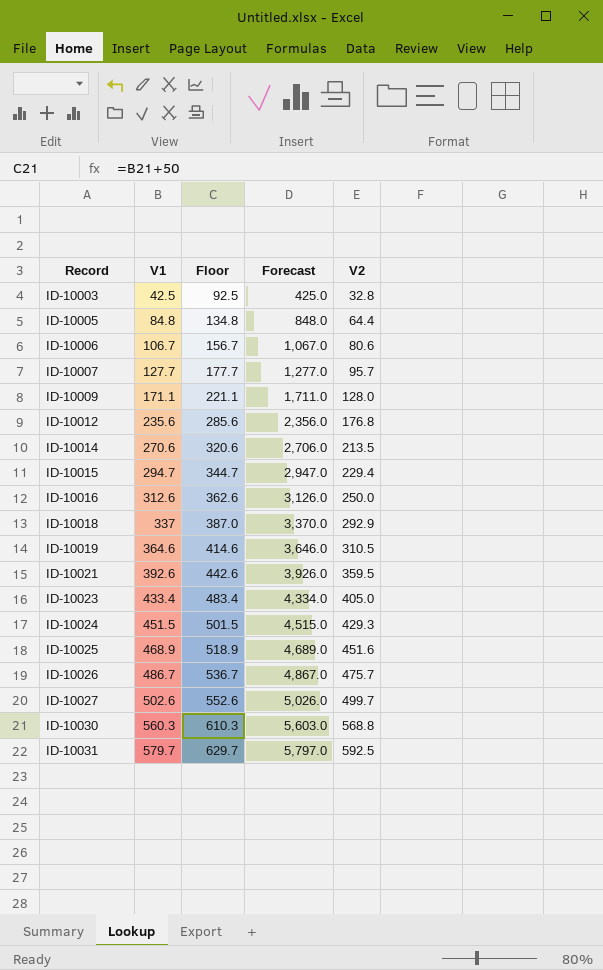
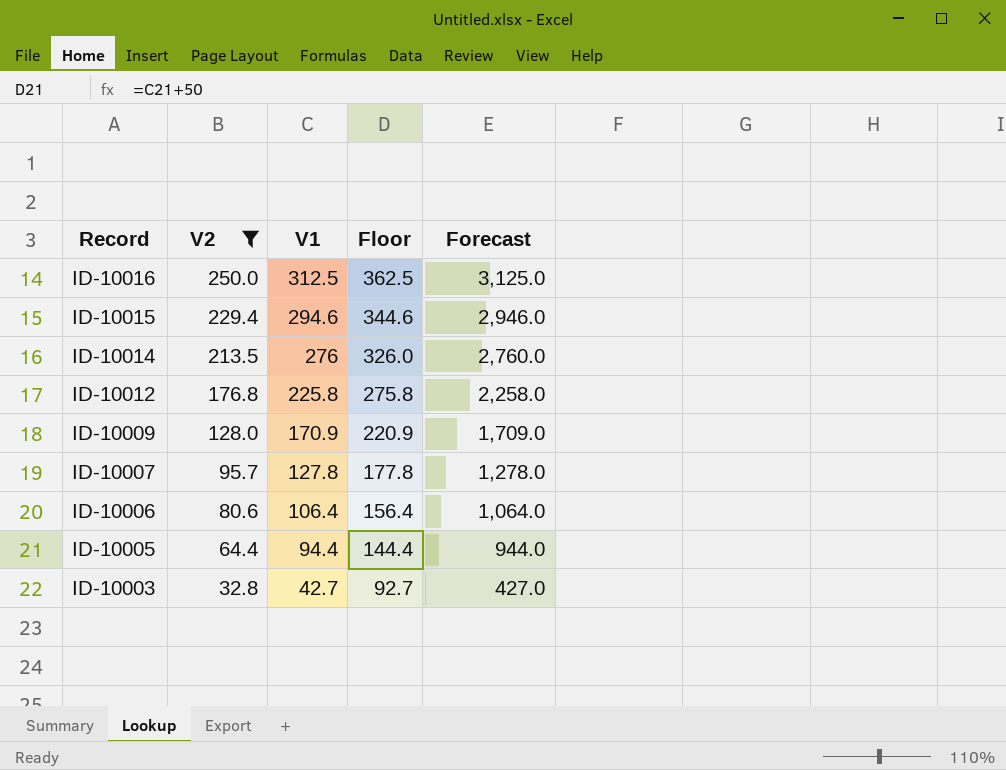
filter: none -> V2 <= 250.0
row order: Record ascending -> Record descending
column V2 | position: 5 -> 2
ID-10016 | V1: 312.6 -> 312.5
ID-10016 | Floor: 362.6 -> 362.5
ID-10016 | Forecast: 3,126.0 -> 3,125.0
ID-10015 | V1: 294.7 -> 294.6
ID-10015 | Floor: 344.7 -> 344.6
ID-10015 | Forecast: 2,947.0 -> 2,946.0
ID-10014 | V1: 270.6 -> 276
ID-10014 | Floor: 320.6 -> 326.0
ID-10014 | Forecast: 2,706.0 -> 2,760.0
ID-10012 | V1: 235.6 -> 225.8
ID-10012 | Floor: 285.6 -> 275.8
ID-10012 | Forecast: 2,356.0 -> 2,258.0
ID-10009 | V1: 171.1 -> 170.9
ID-10009 | Floor: 221.1 -> 220.9
ID-10009 | Forecast: 1,711.0 -> 1,709.0
ID-10007 | V1: 127.7 -> 127.8
ID-10007 | Floor: 177.7 -> 177.8
ID-10007 | Forecast: 1,277.0 -> 1,278.0
ID-10006 | V1: 106.7 -> 106.4
ID-10006 | Floor: 156.7 -> 156.4
ID-10006 | Forecast: 1,067.0 -> 1,064.0
ID-10005 | V1: 84.8 -> 94.4
ID-10005 | Floor: 134.8 -> 144.4
ID-10005 | Forecast: 848.0 -> 944.0
ID-10003 | V1: 42.5 -> 42.7
ID-10003 | Floor: 92.5 -> 92.7
ID-10003 | Forecast: 425.0 -> 427.0

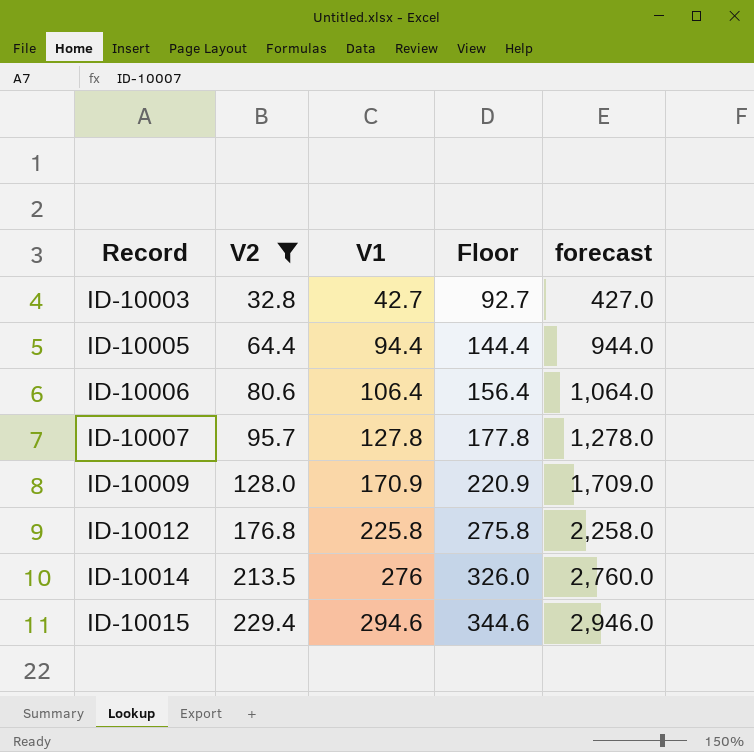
row order: Record descending -> Record ascending
column name: Forecast -> forecast
row ID-10016: 250.0 | 312.5 | 362.5 | 3,125.0 -> none

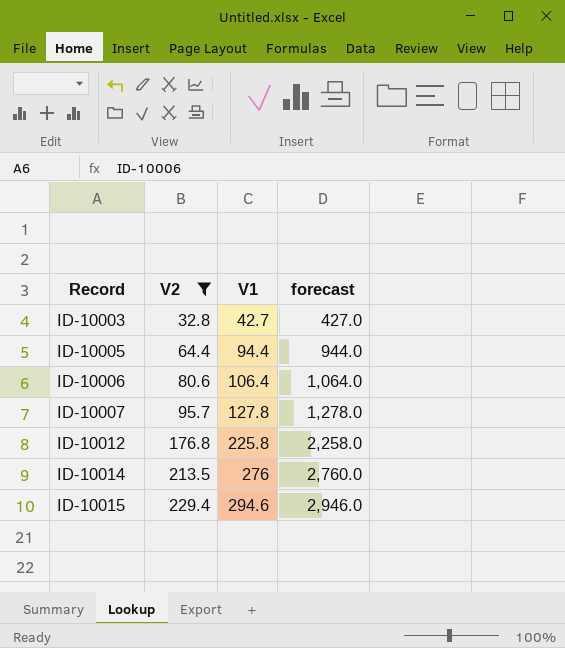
column Floor | formula: [V1] + 50 -> none
row ID-10009: 128.0 | 170.9 | 220.9 | 1,709.0 -> none

